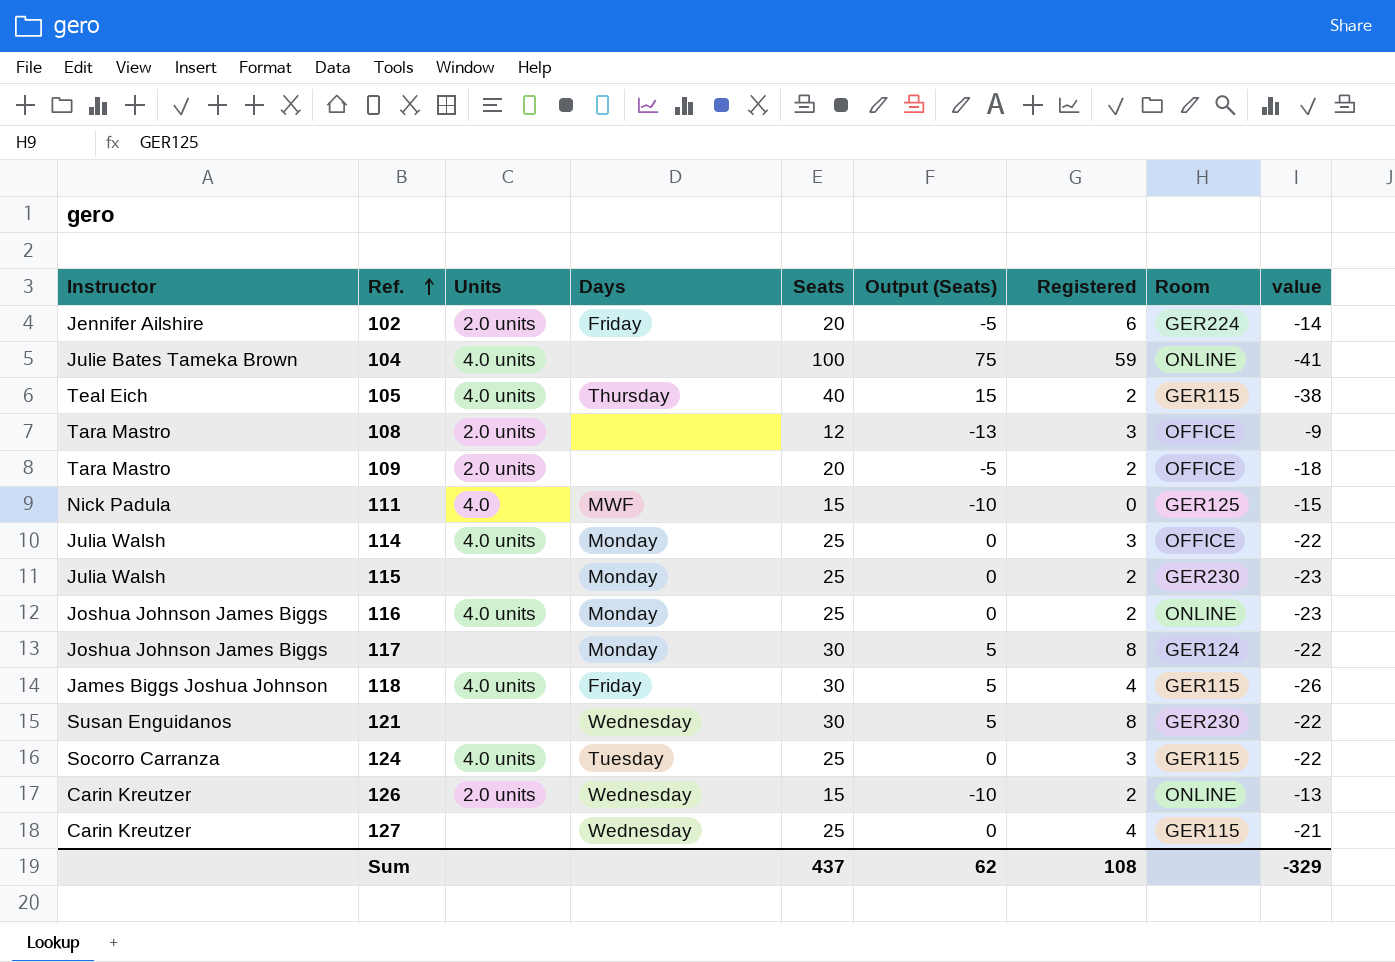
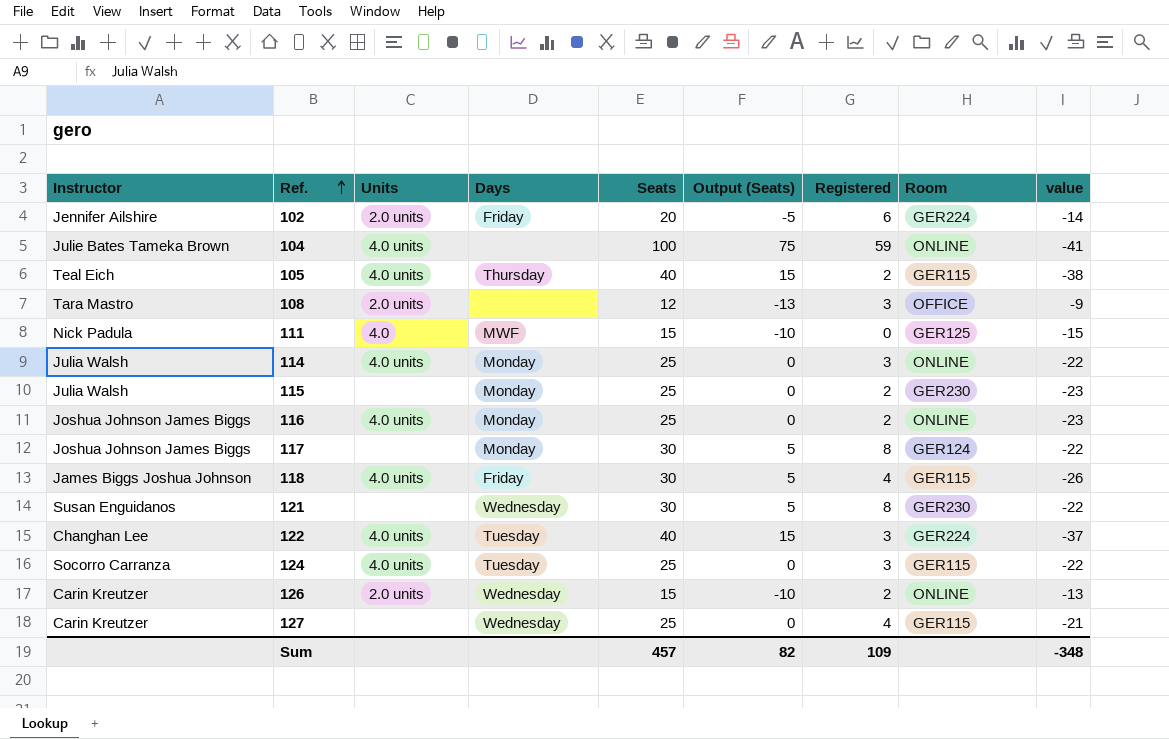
row 109: Tara Mastro | 2.0 units | none | 20 | -5 | 2 | OFFICE | -18 -> none
114 | Room: OFFICE -> ONLINE
row 122: none -> Changhan Lee | 4.0 units | Tuesday | 40 | 15 | 3 | GER224 | -37
Sum | Seats: 437 -> 457
Sum | Output (Seats): 62 -> 82
Sum | Registered: 108 -> 109
Sum | value: -329 -> -348

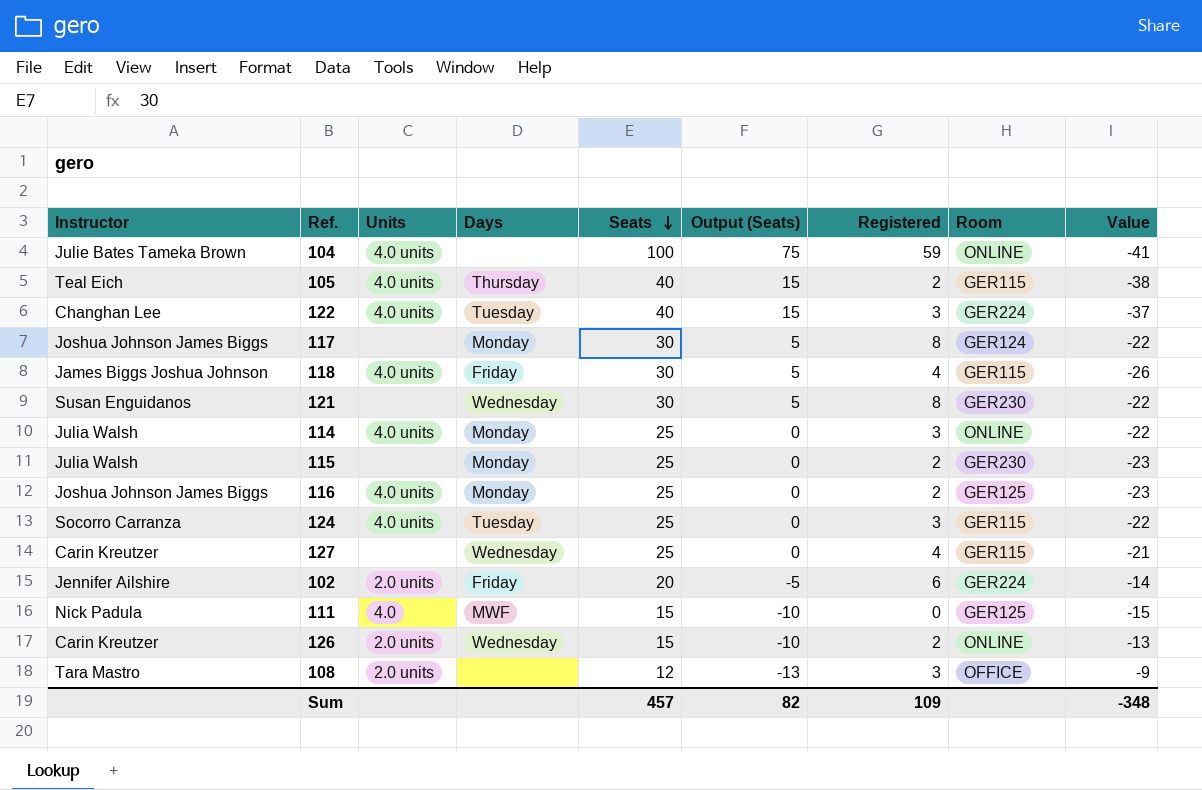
row order: Ref. ascending -> Seats descending
column name: value -> Value
116 | Room: ONLINE -> GER125

